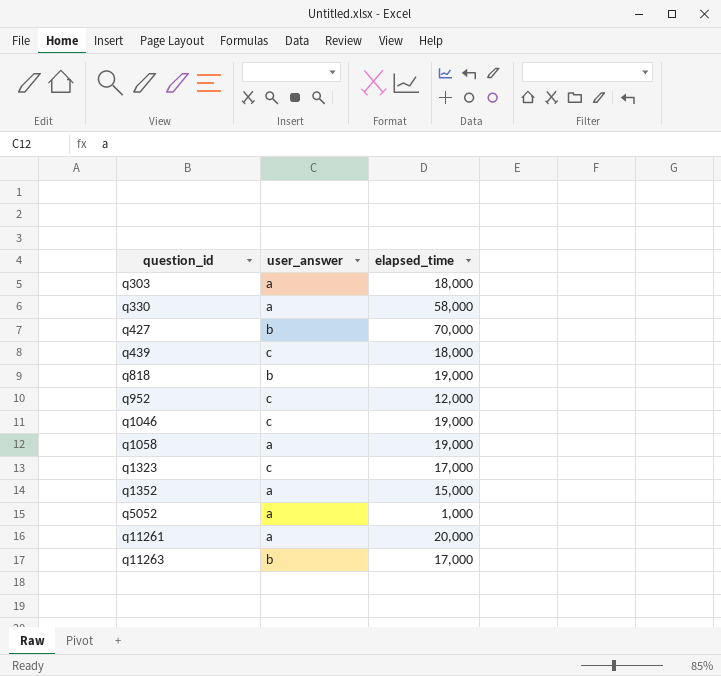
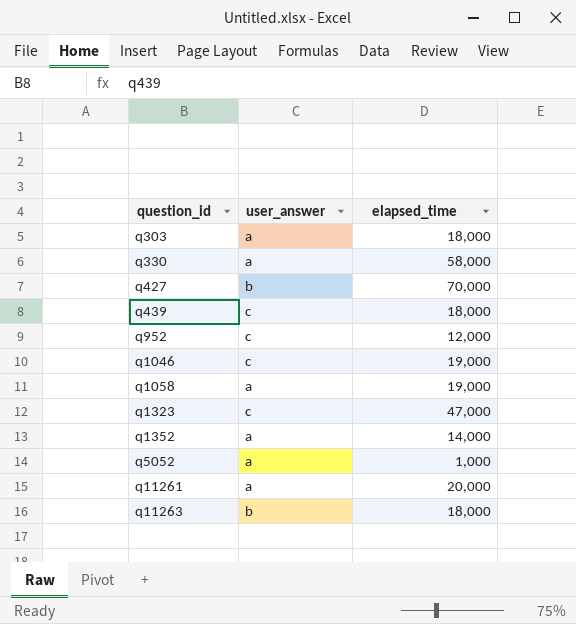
row q818: b | 19,000 -> none
q1323 | elapsed_time: 17,000 -> 47,000
q1352 | elapsed_time: 15,000 -> 14,000
q11263 | elapsed_time: 17,000 -> 18,000

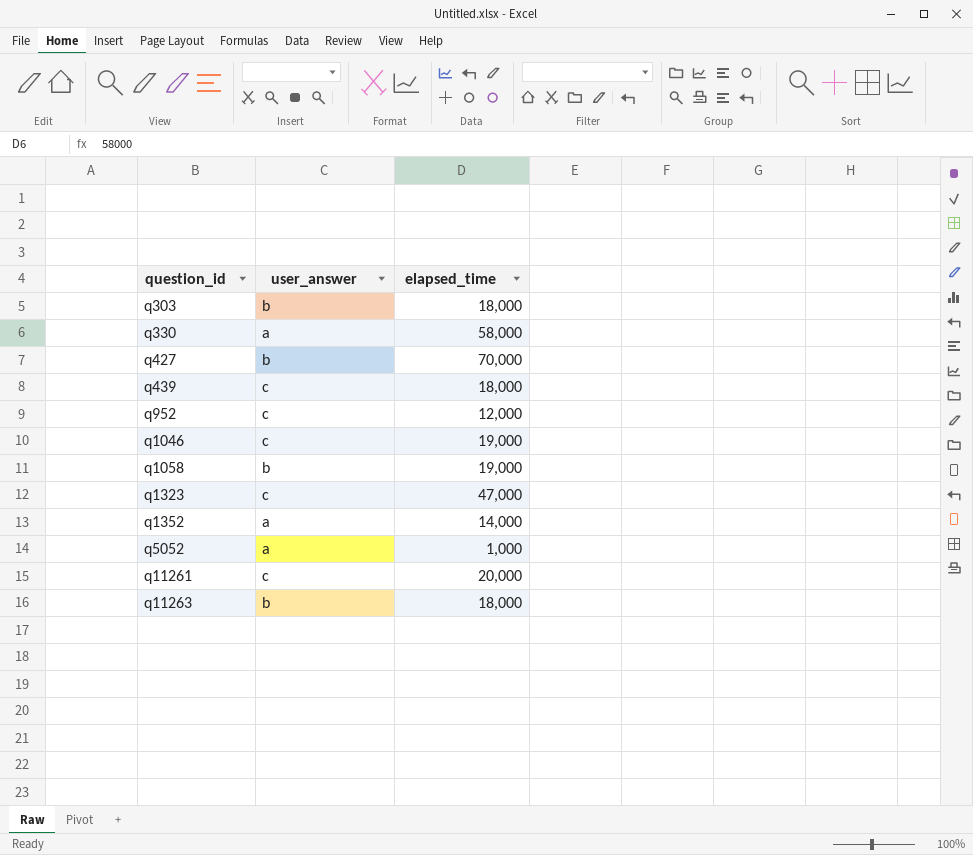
q303 | user_answer: a -> b
q1058 | user_answer: a -> b
q11261 | user_answer: a -> c

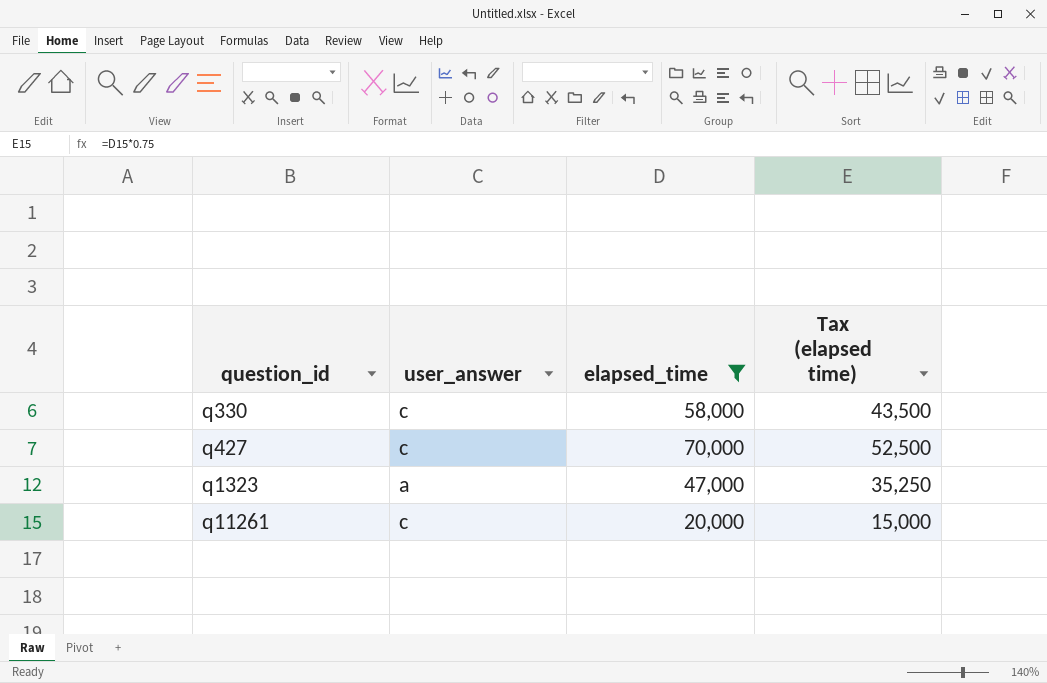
filter: none -> elapsed_time >= 20,000
column Tax (elapsed time) | formula: none -> [elapsed_time] * 0.75
q330 | user_answer: a -> c
q427 | user_answer: b -> c
q1323 | user_answer: c -> a

